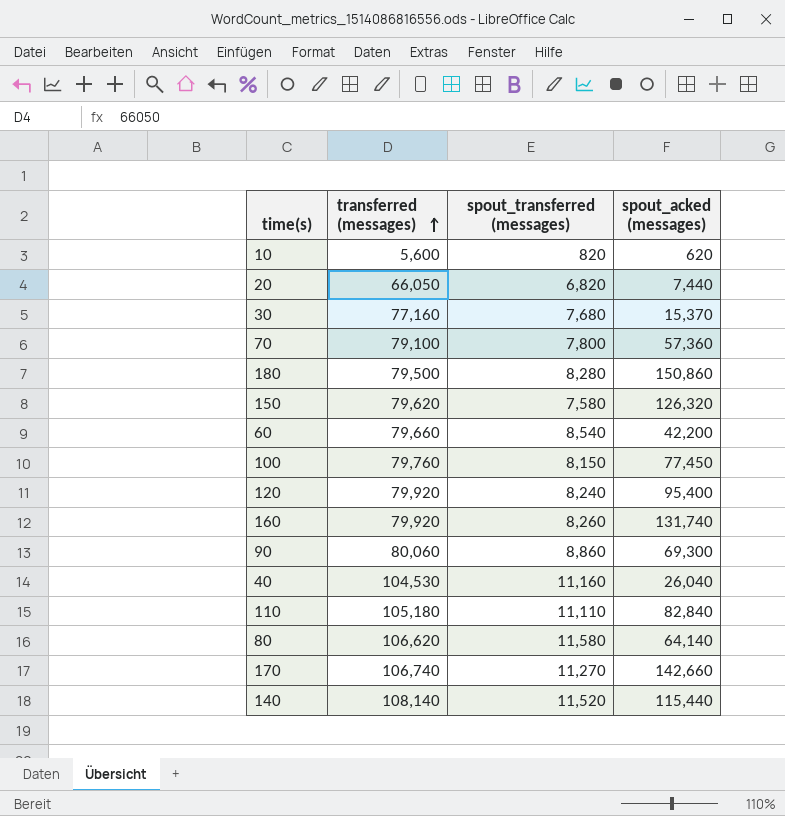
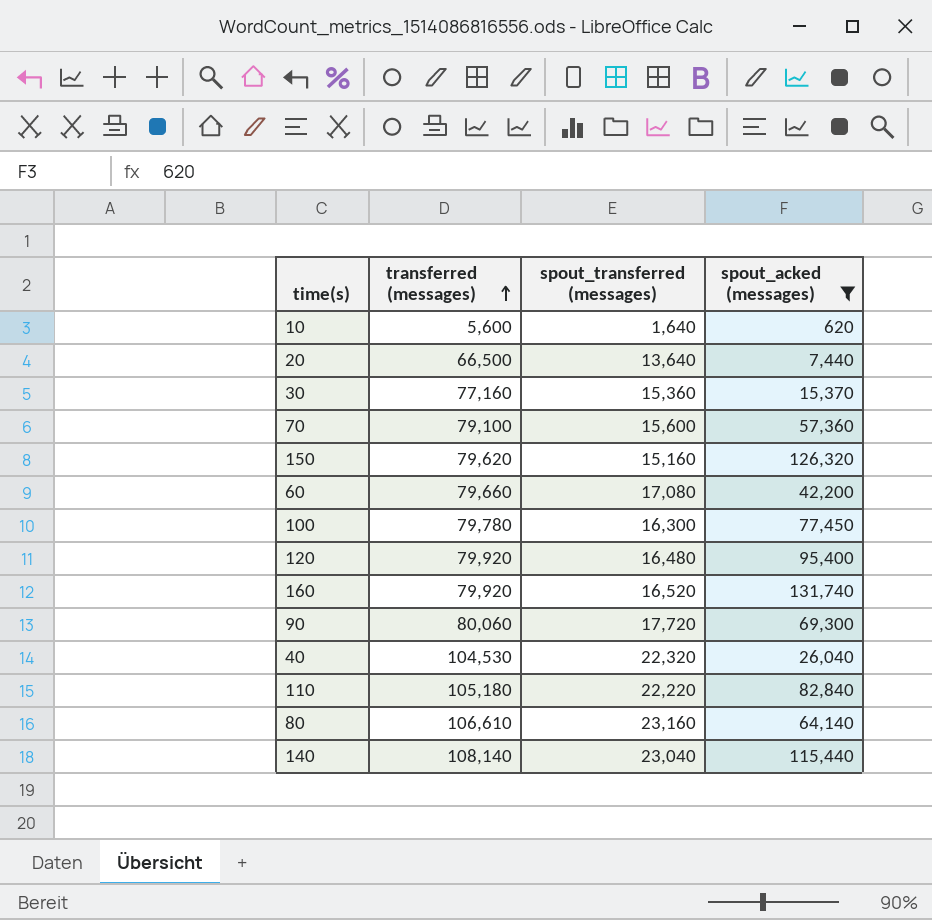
filter: none -> spout_acked (messages) <= 131,740
10 | spout_transferred (messages): 820 -> 1,640
20 | transferred (messages): 66,050 -> 66,500
20 | spout_transferred (messages): 6,820 -> 13,640
30 | spout_transferred (messages): 7,680 -> 15,360
70 | spout_transferred (messages): 7,800 -> 15,600
150 | spout_transferred (messages): 7,580 -> 15,160
60 | spout_transferred (messages): 8,540 -> 17,080
100 | transferred (messages): 79,760 -> 79,780
100 | spout_transferred (messages): 8,150 -> 16,300
120 | spout_transferred (messages): 8,240 -> 16,480
160 | spout_transferred (messages): 8,260 -> 16,520
90 | spout_transferred (messages): 8,860 -> 17,720
40 | spout_transferred (messages): 11,160 -> 22,320
110 | spout_transferred (messages): 11,110 -> 22,220
80 | transferred (messages): 106,620 -> 106,610
80 | spout_transferred (messages): 11,580 -> 23,160
140 | spout_transferred (messages): 11,520 -> 23,040

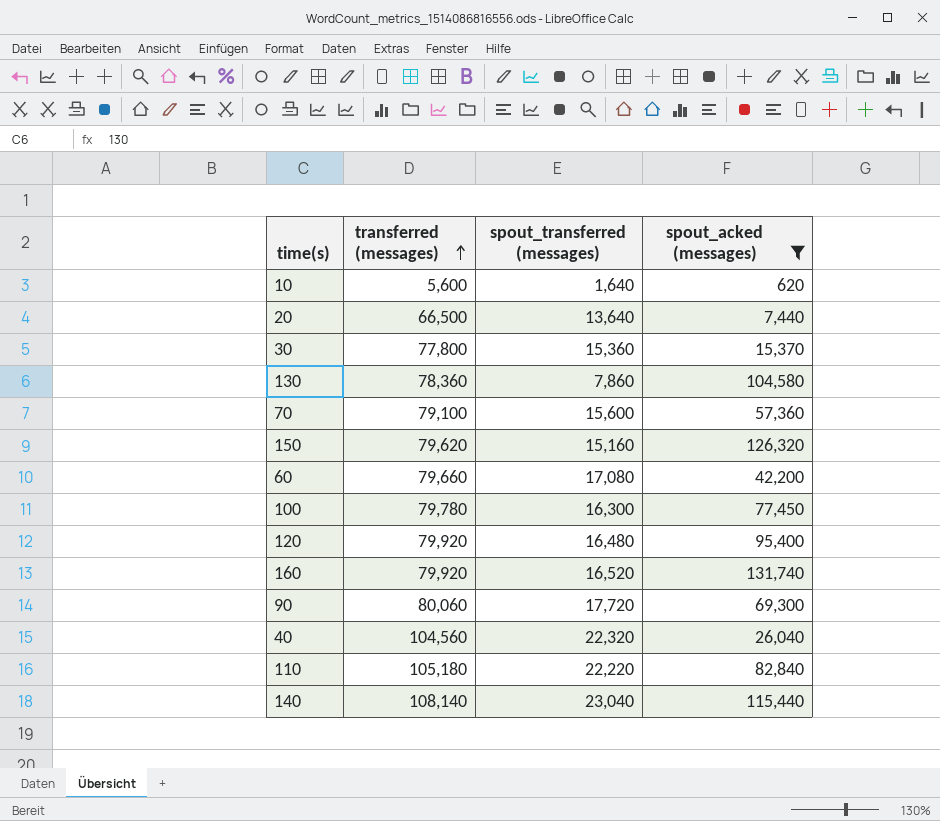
row 80: 106,610 | 23,160 | 64,140 -> none
30 | transferred (messages): 77,160 -> 77,800
row 130: none -> 78,360 | 7,860 | 104,580
40 | transferred (messages): 104,530 -> 104,560

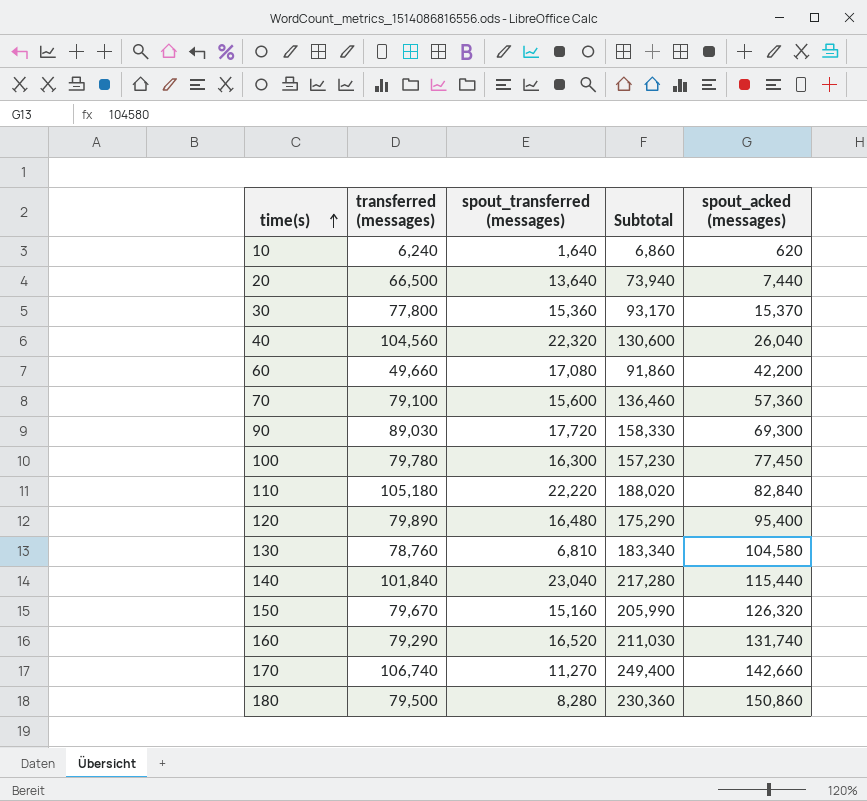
filter: spout_acked (messages) <= 131,740 -> none
row order: transferred (messages) ascending -> time(s) ascending
column Subtotal | formula: none -> [transferred (messages)] + [spout_acked (messages)]
10 | transferred (messages): 5,600 -> 6,240
60 | transferred (messages): 79,660 -> 49,660
90 | transferred (messages): 80,060 -> 89,030
120 | transferred (messages): 79,920 -> 79,890
130 | transferred (messages): 78,360 -> 78,760
130 | spout_transferred (messages): 7,860 -> 6,810
140 | transferred (messages): 108,140 -> 101,840
150 | transferred (messages): 79,620 -> 79,670
160 | transferred (messages): 79,920 -> 79,290

